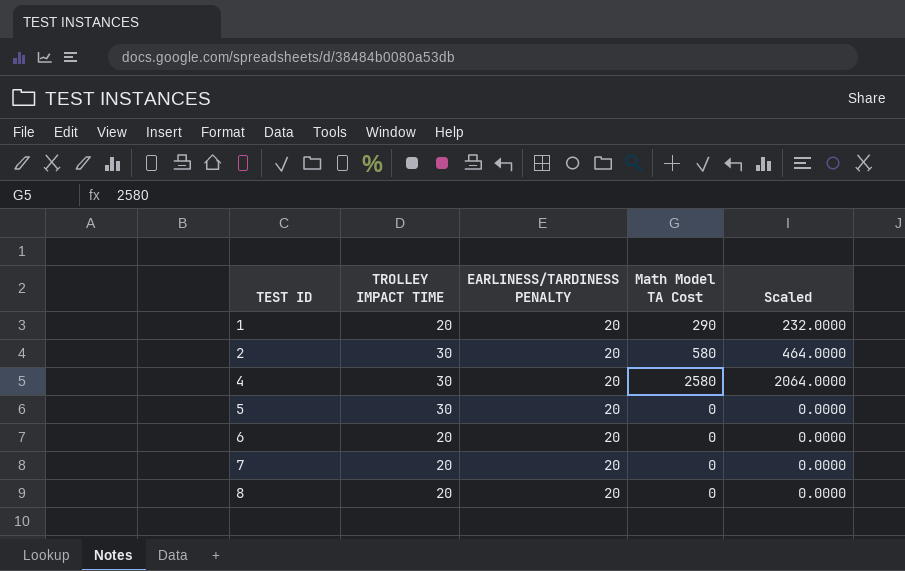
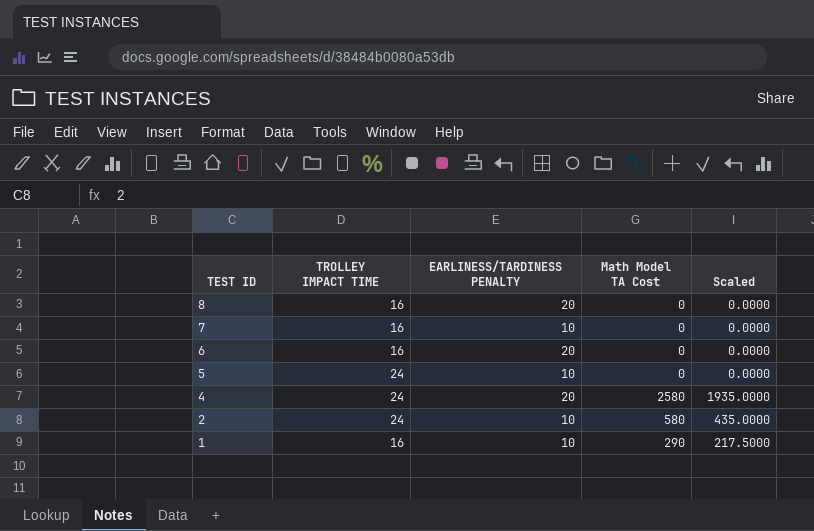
row order: TEST ID ascending -> TEST ID descending
column Scaled | formula: [Math Model TA Cost] * 0.8 -> [Math Model TA Cost] * 0.75
8 | TROLLEY IMPACT TIME: 20 -> 16
7 | TROLLEY IMPACT TIME: 20 -> 16
7 | EARLINESS/TARDINESS PENALTY: 20 -> 10
6 | TROLLEY IMPACT TIME: 20 -> 16
5 | TROLLEY IMPACT TIME: 30 -> 24
5 | EARLINESS/TARDINESS PENALTY: 20 -> 10
4 | TROLLEY IMPACT TIME: 30 -> 24
2 | TROLLEY IMPACT TIME: 30 -> 24
2 | EARLINESS/TARDINESS PENALTY: 20 -> 10
1 | TROLLEY IMPACT TIME: 20 -> 16
1 | EARLINESS/TARDINESS PENALTY: 20 -> 10

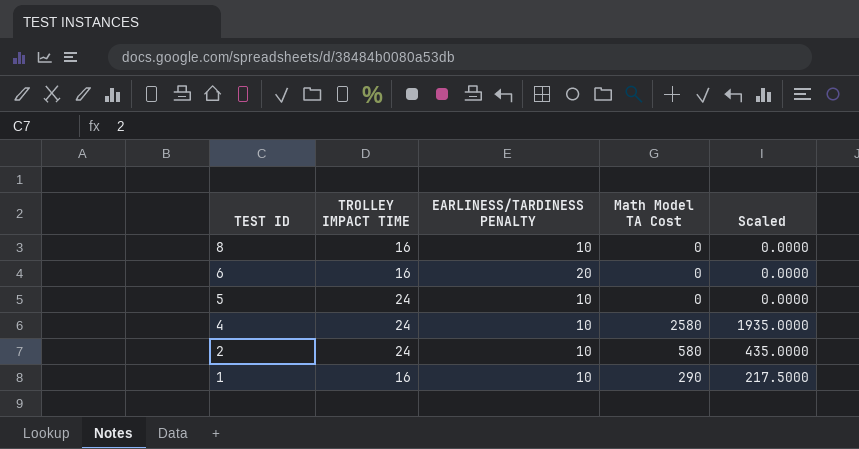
row 7: 16 | 10 | 0 | 0.0000 -> none
8 | EARLINESS/TARDINESS PENALTY: 20 -> 10
4 | EARLINESS/TARDINESS PENALTY: 20 -> 10

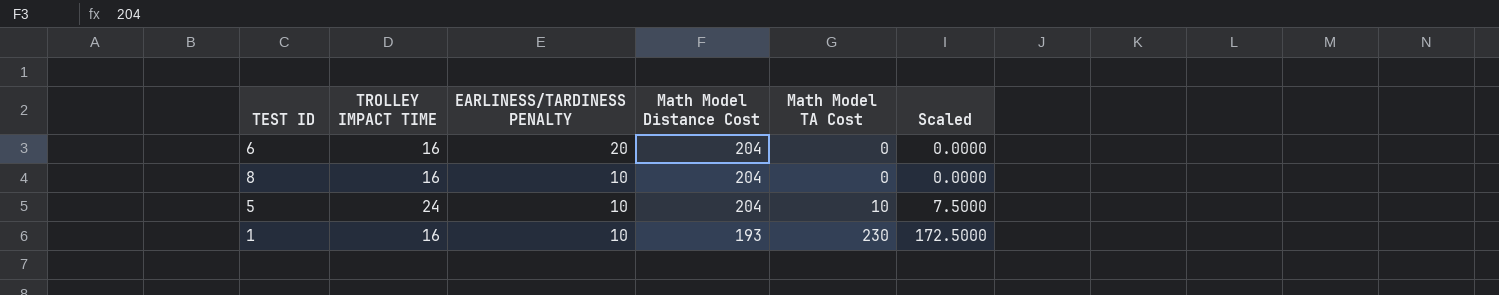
row order: TEST ID descending -> EARLINESS/TARDINESS PENALTY descending
column Math Model Distance Cost | position: none -> 4
row 4: 24 | 10 | 2580 | 1935.0000 -> none
row 2: 24 | 10 | 580 | 435.0000 -> none
5 | Math Model TA Cost: 0 -> 10
5 | Scaled: 0.0000 -> 7.5000
1 | Math Model TA Cost: 290 -> 230
1 | Scaled: 217.5000 -> 172.5000

